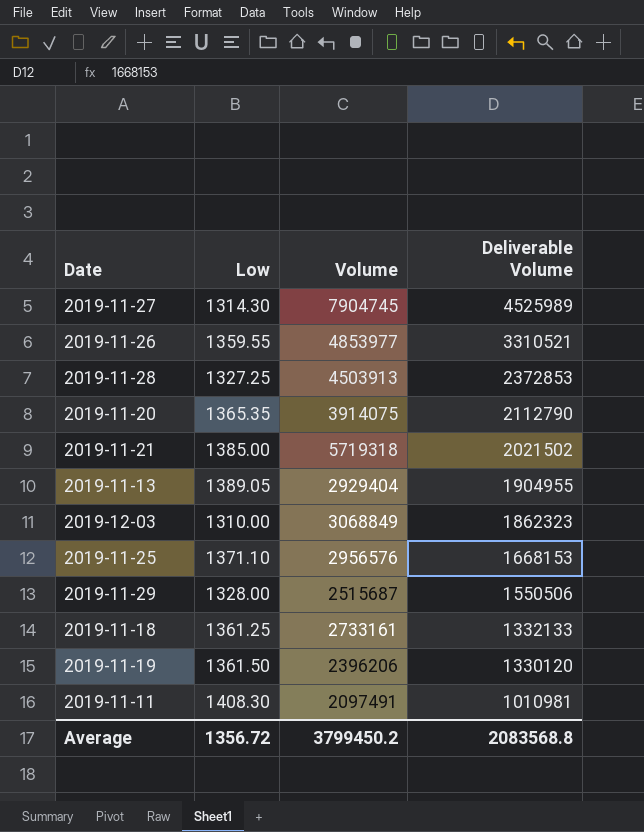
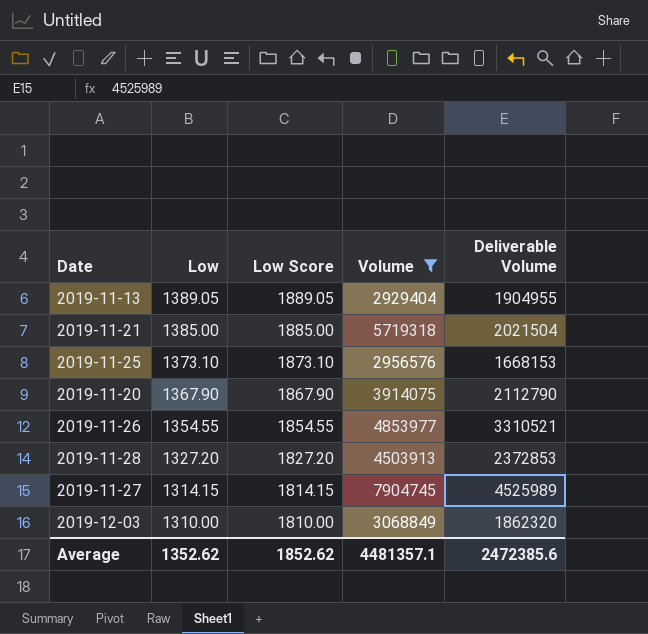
filter: none -> Volume >= 2929404
row order: Deliverable Volume descending -> Low descending
column Low Score | formula: none -> [Low] + 500
2019-11-21 | Deliverable Volume: 2021502 -> 2021504
2019-11-25 | Low: 1371.10 -> 1373.10
2019-11-20 | Low: 1365.35 -> 1367.90
2019-11-26 | Low: 1359.55 -> 1354.55
2019-11-28 | Low: 1327.25 -> 1327.20
2019-11-27 | Low: 1314.30 -> 1314.15
2019-12-03 | Deliverable Volume: 1862323 -> 1862320
Average | Low: 1356.72 -> 1352.62
Average | Volume: 3799450.2 -> 4481357.1
Average | Deliverable Volume: 2083568.8 -> 2472385.6

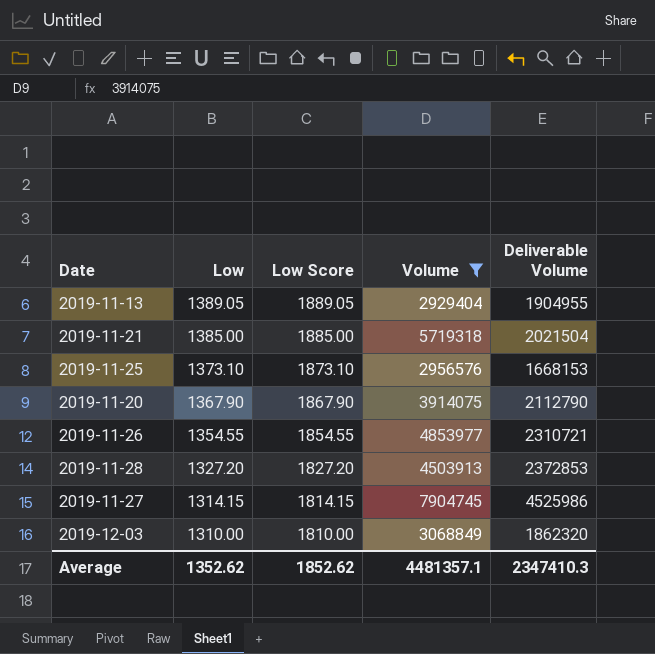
2019-11-26 | Deliverable Volume: 3310521 -> 2310721
2019-11-27 | Deliverable Volume: 4525989 -> 4525986
Average | Deliverable Volume: 2472385.6 -> 2347410.3

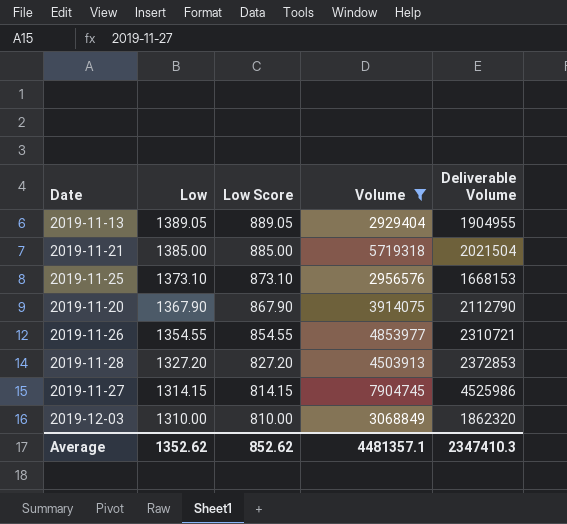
column Low Score | formula: [Low] + 500 -> [Low] - 500
Average | Low Score: 1852.62 -> 852.62

